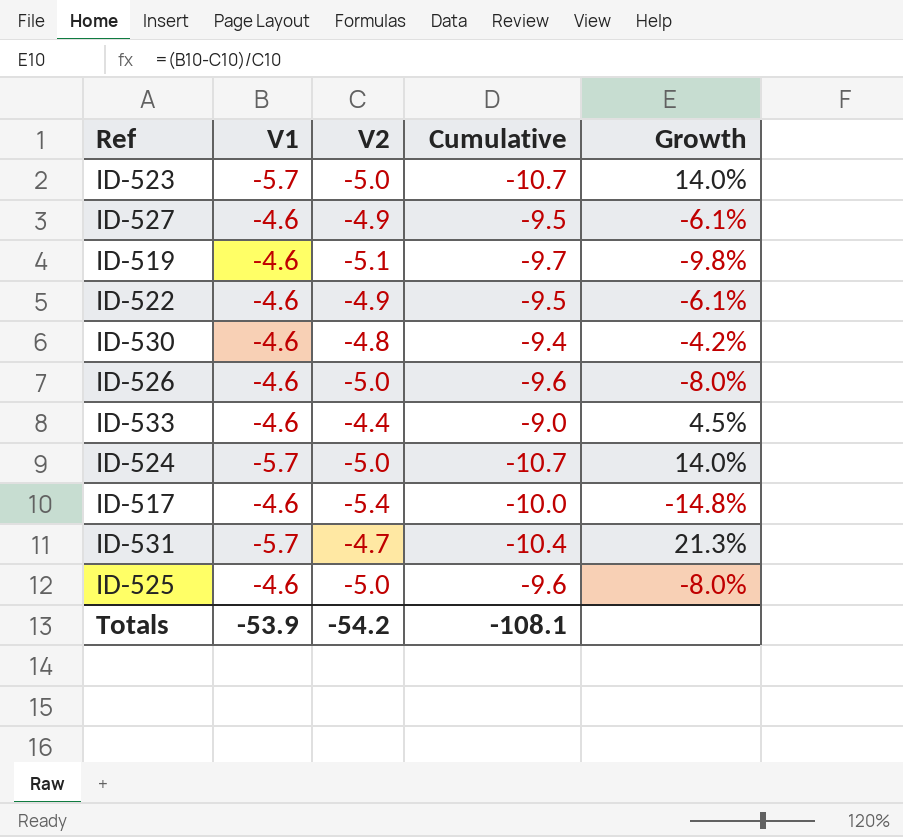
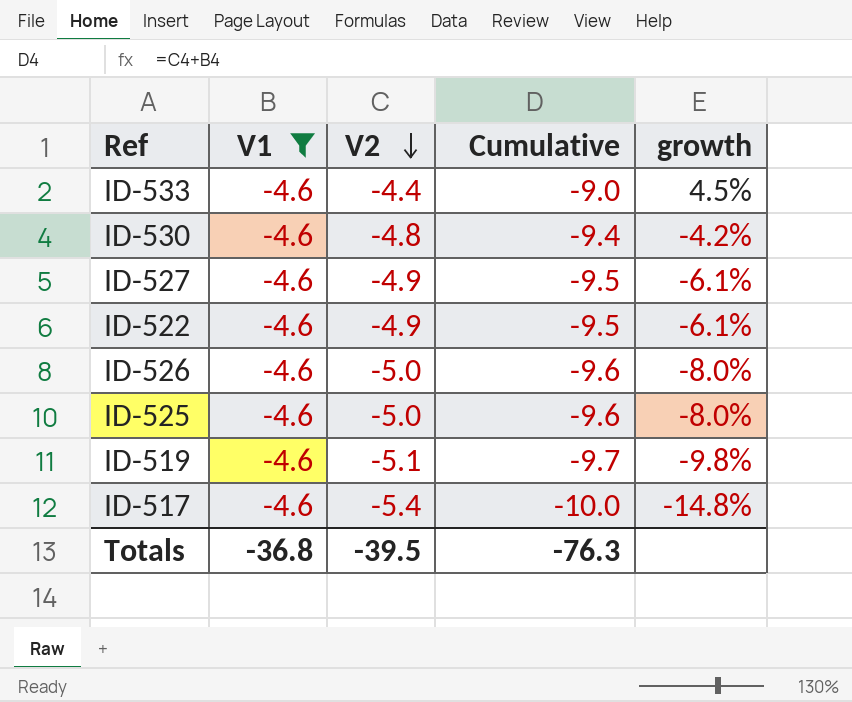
filter: none -> V1 = -4.6
row order: none -> V2 descending
column name: Growth -> growth
Totals | V1: -53.9 -> -36.8
Totals | V2: -54.2 -> -39.5
Totals | Cumulative: -108.1 -> -76.3

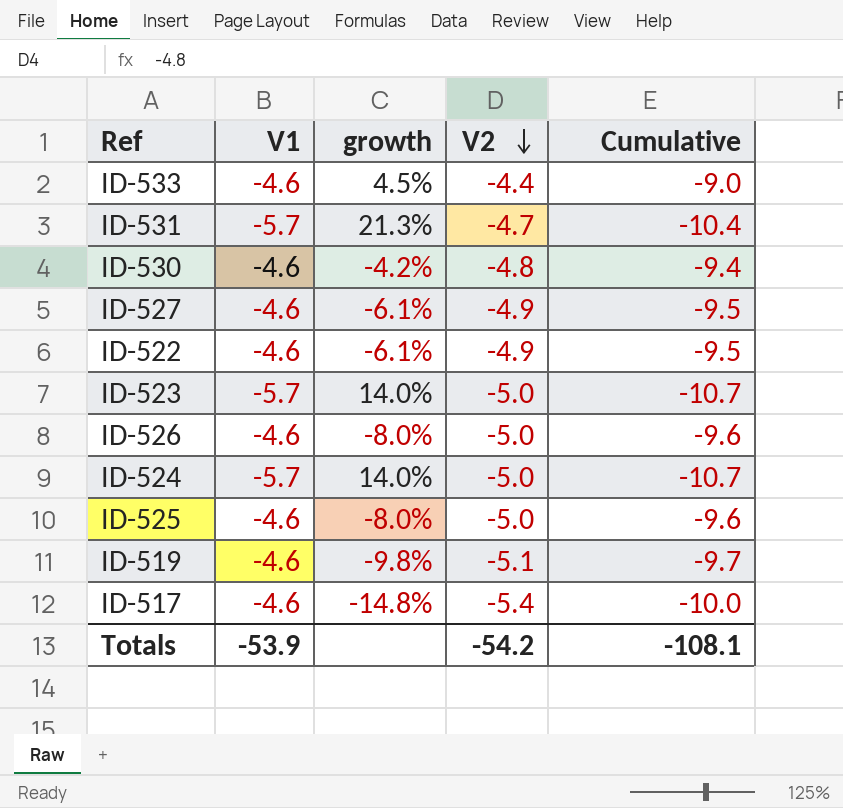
filter: V1 = -4.6 -> none
column growth | position: 5 -> 3
Totals | V1: -36.8 -> -53.9
Totals | V2: -39.5 -> -54.2
Totals | Cumulative: -76.3 -> -108.1

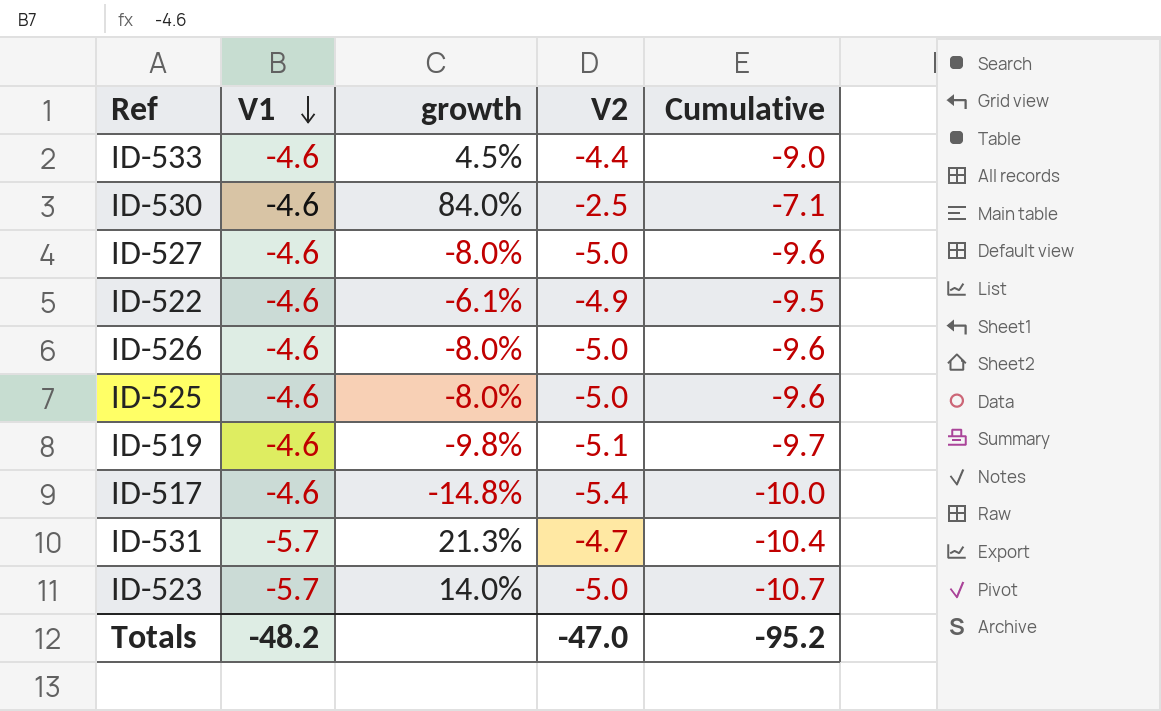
row order: V2 descending -> V1 descending
row ID-524: -5.7 | 14.0% | -5.0 | -10.7 -> none
ID-530 | growth: -4.2% -> 84.0%
ID-530 | V2: -4.8 -> -2.5
ID-530 | Cumulative: -9.4 -> -7.1
ID-527 | growth: -6.1% -> -8.0%
ID-527 | V2: -4.9 -> -5.0
ID-527 | Cumulative: -9.5 -> -9.6
Totals | V1: -53.9 -> -48.2
Totals | V2: -54.2 -> -47.0
Totals | Cumulative: -108.1 -> -95.2

